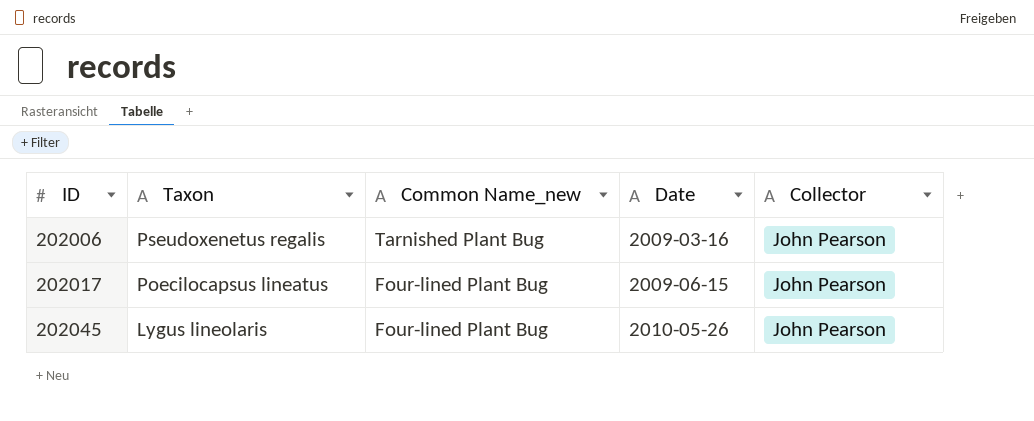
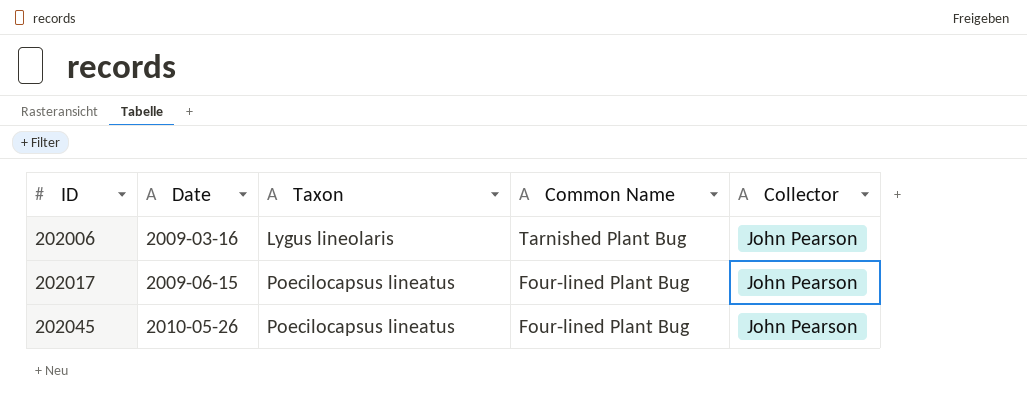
column Date | position: 4 -> 2
column name: Common Name_new -> Common Name
202006 | Taxon: Pseudoxenetus regalis -> Lygus lineolaris
202045 | Taxon: Lygus lineolaris -> Poecilocapsus lineatus

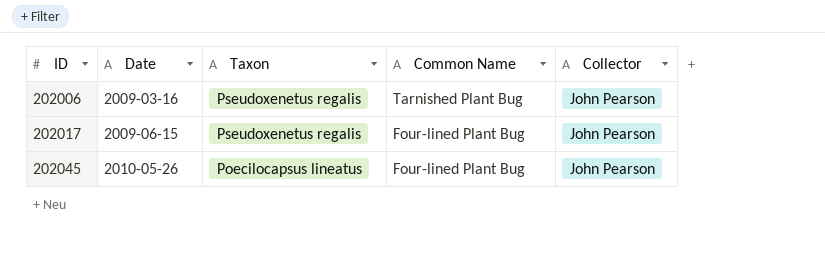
202006 | Taxon: Lygus lineolaris -> Pseudoxenetus regalis
202017 | Taxon: Poecilocapsus lineatus -> Pseudoxenetus regalis

